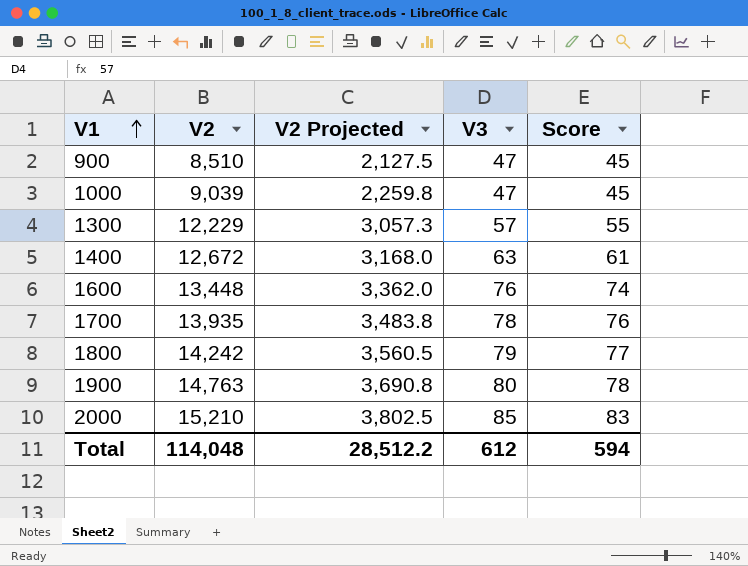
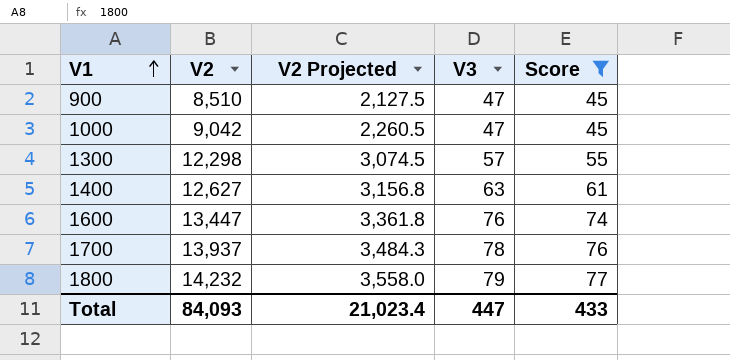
filter: none -> Score <= 77
1000 | V2: 9,039 -> 9,042
1000 | V2 Projected: 2,259.8 -> 2,260.5
1300 | V2: 12,229 -> 12,298
1300 | V2 Projected: 3,057.3 -> 3,074.5
1400 | V2: 12,672 -> 12,627
1400 | V2 Projected: 3,168.0 -> 3,156.8
1600 | V2: 13,448 -> 13,447
1600 | V2 Projected: 3,362.0 -> 3,361.8
1700 | V2: 13,935 -> 13,937
1700 | V2 Projected: 3,483.8 -> 3,484.3
1800 | V2: 14,242 -> 14,232
1800 | V2 Projected: 3,560.5 -> 3,558.0
Total | V2: 114,048 -> 84,093
Total | V2 Projected: 28,512.2 -> 21,023.4
Total | V3: 612 -> 447
Total | Score: 594 -> 433

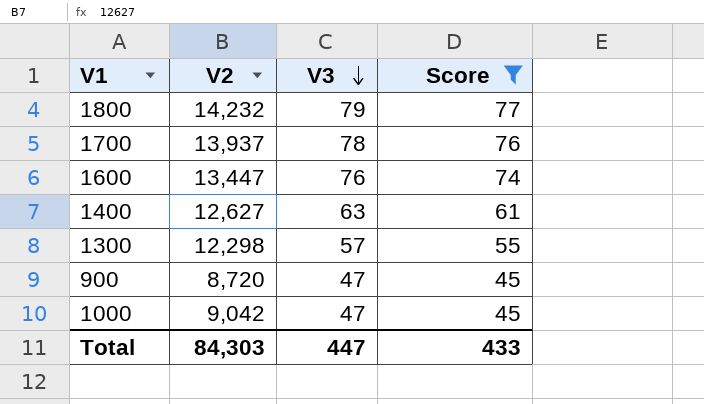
row order: V1 ascending -> V3 descending
column V2 Projected | formula: [V2] * 0.25 -> none
900 | V2: 8,510 -> 8,720
Total | V2: 84,093 -> 84,303

